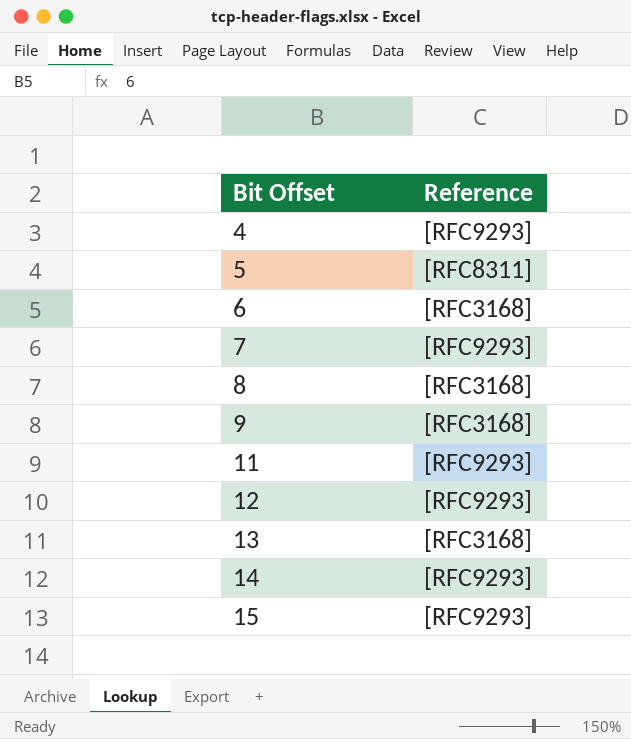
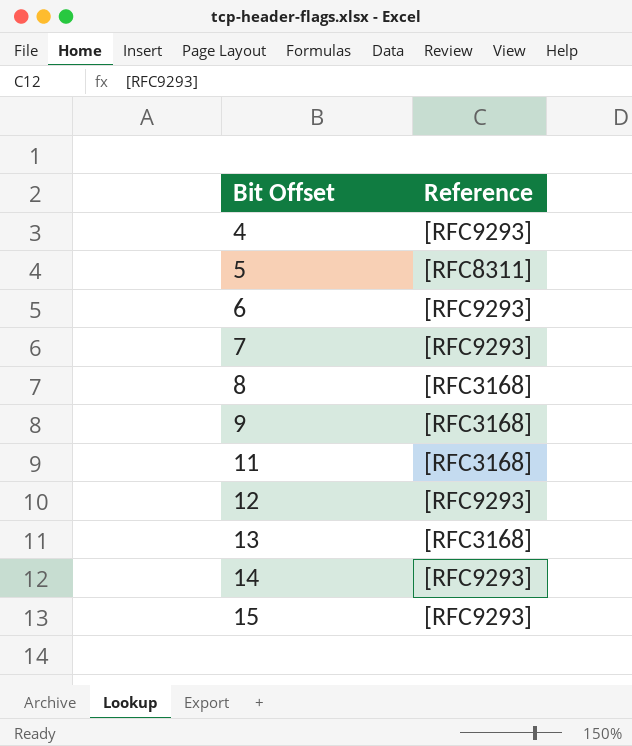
6 | Reference: [RFC3168] -> [RFC9293]
11 | Reference: [RFC9293] -> [RFC3168]

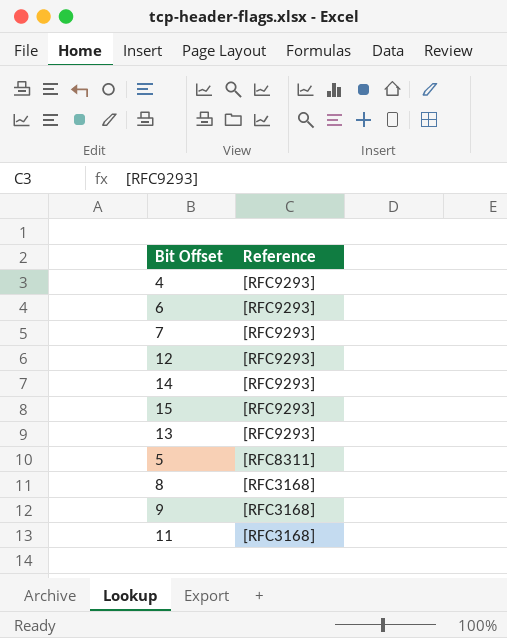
row order: Bit Offset ascending -> Reference descending
13 | Reference: [RFC3168] -> [RFC9293]

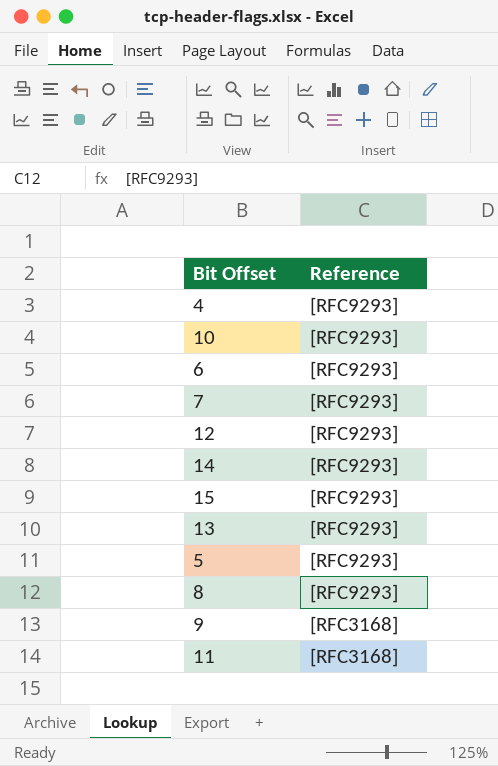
row 10: none -> [RFC9293]
5 | Reference: [RFC8311] -> [RFC9293]
8 | Reference: [RFC3168] -> [RFC9293]

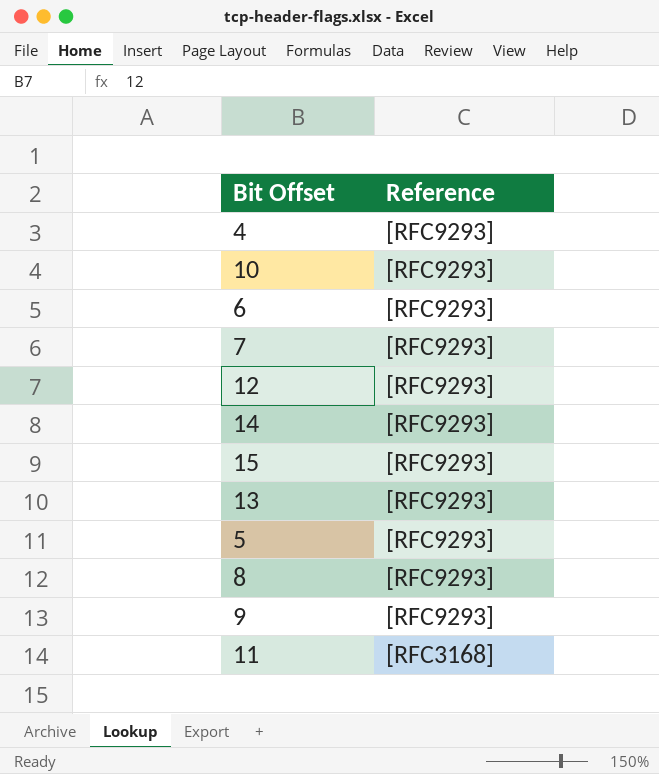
9 | Reference: [RFC3168] -> [RFC9293]

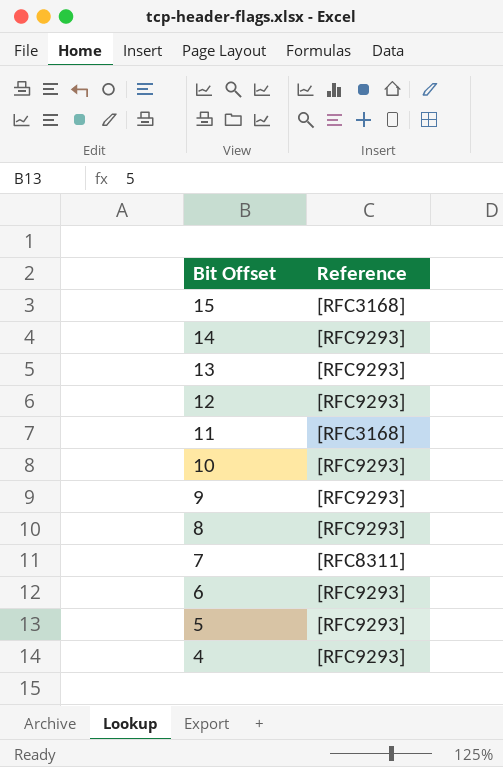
row order: Reference descending -> Bit Offset descending
15 | Reference: [RFC9293] -> [RFC3168]
7 | Reference: [RFC9293] -> [RFC8311]

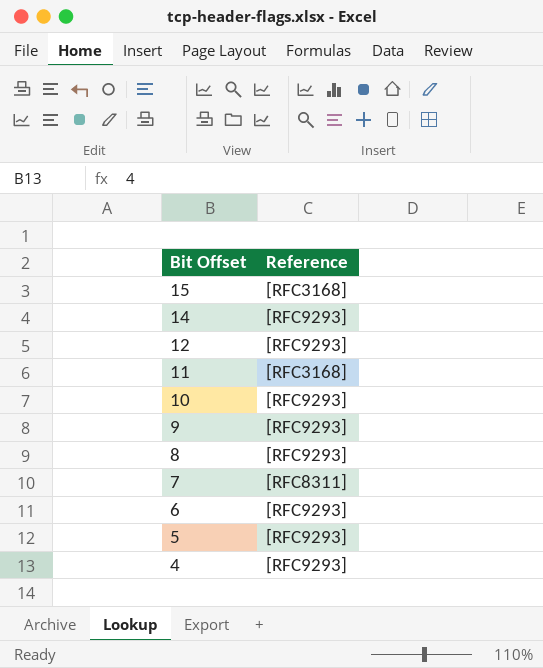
row 13: [RFC9293] -> none

